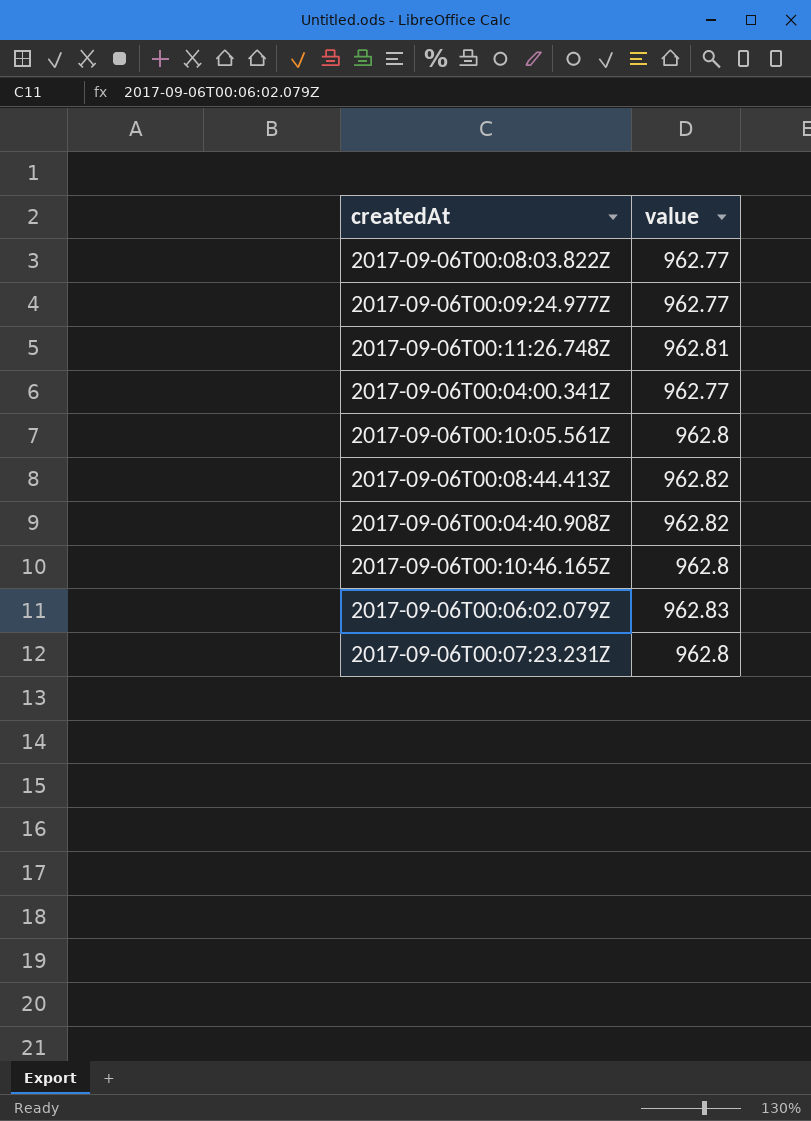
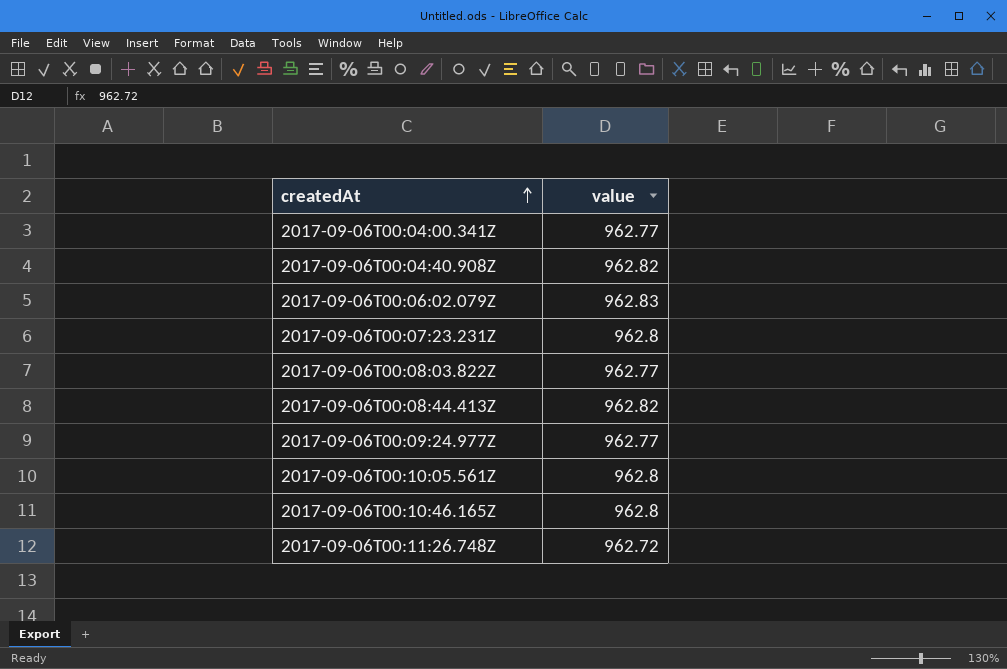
row order: none -> createdAt ascending
2017-09-06T00:11:26.748Z | value: 962.81 -> 962.72

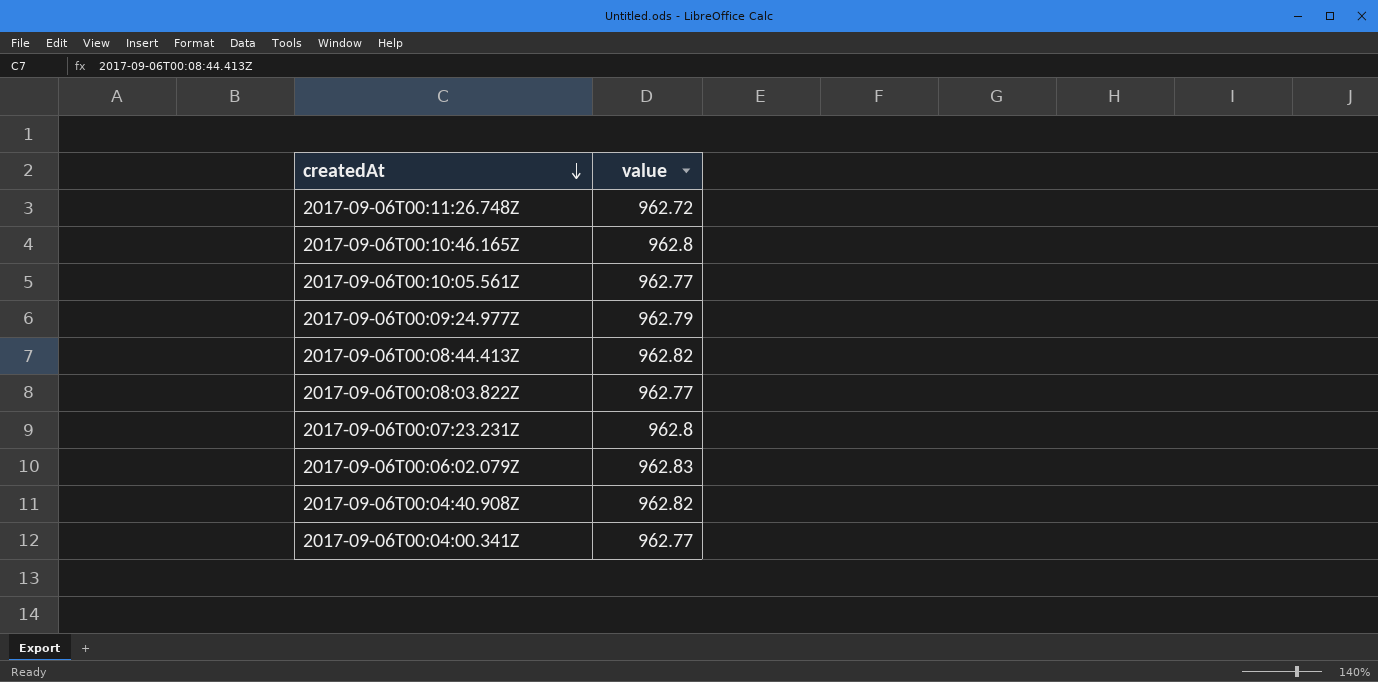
row order: createdAt ascending -> createdAt descending
2017-09-06T00:10:05.561Z | value: 962.8 -> 962.77
2017-09-06T00:09:24.977Z | value: 962.77 -> 962.79

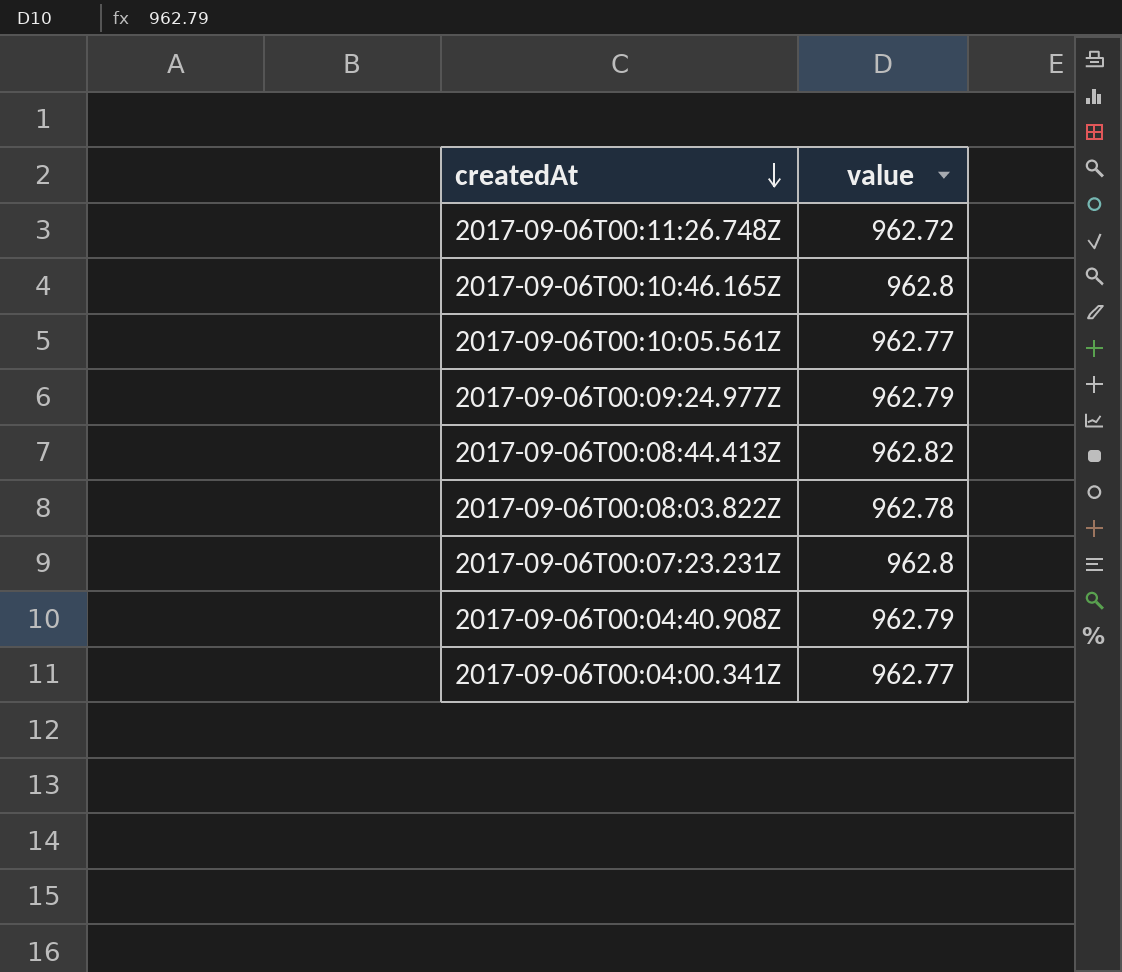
row 2017-09-06T00:06:02.079Z: 962.83 -> none
2017-09-06T00:08:03.822Z | value: 962.77 -> 962.78
2017-09-06T00:04:40.908Z | value: 962.82 -> 962.79

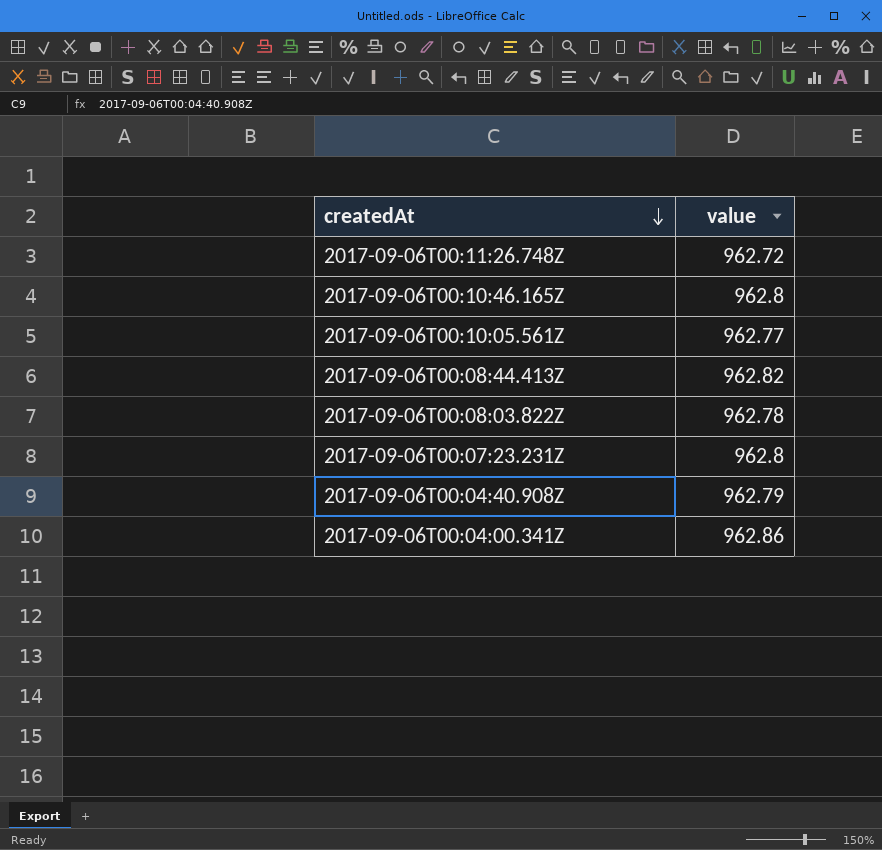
row 2017-09-06T00:09:24.977Z: 962.79 -> none
2017-09-06T00:04:00.341Z | value: 962.77 -> 962.86

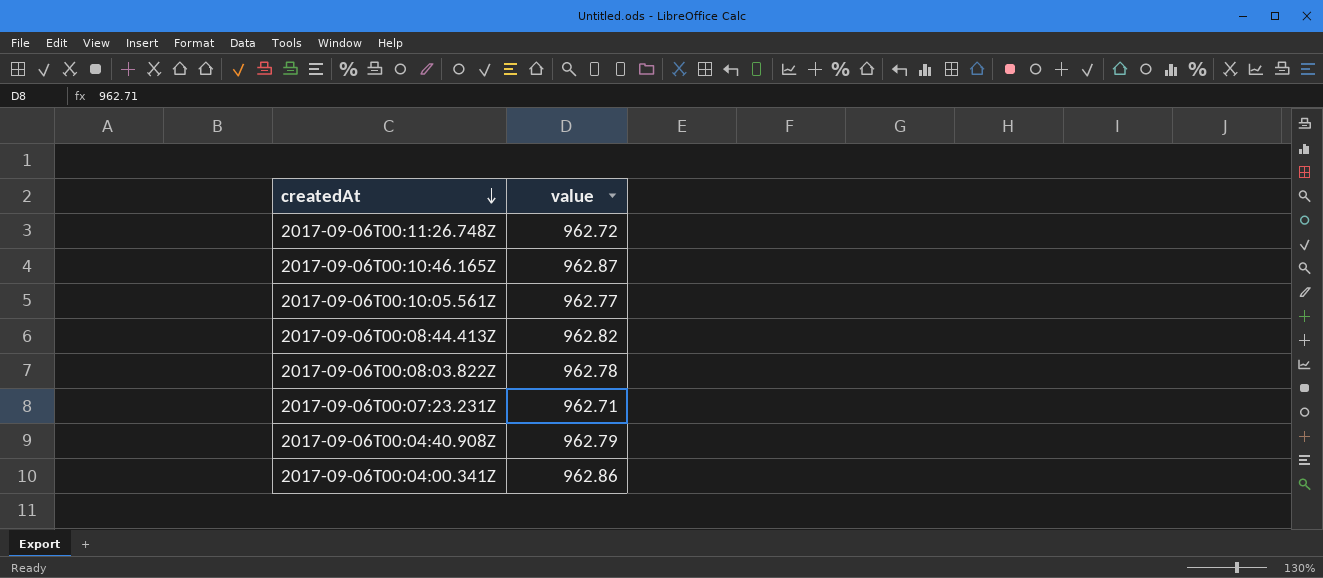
2017-09-06T00:10:46.165Z | value: 962.8 -> 962.87
2017-09-06T00:07:23.231Z | value: 962.8 -> 962.71

